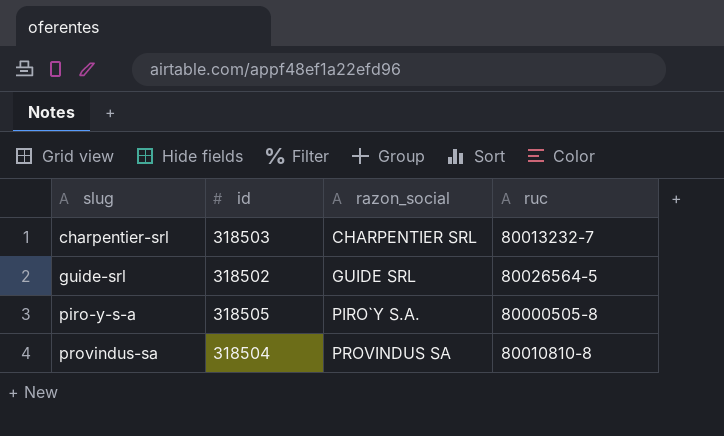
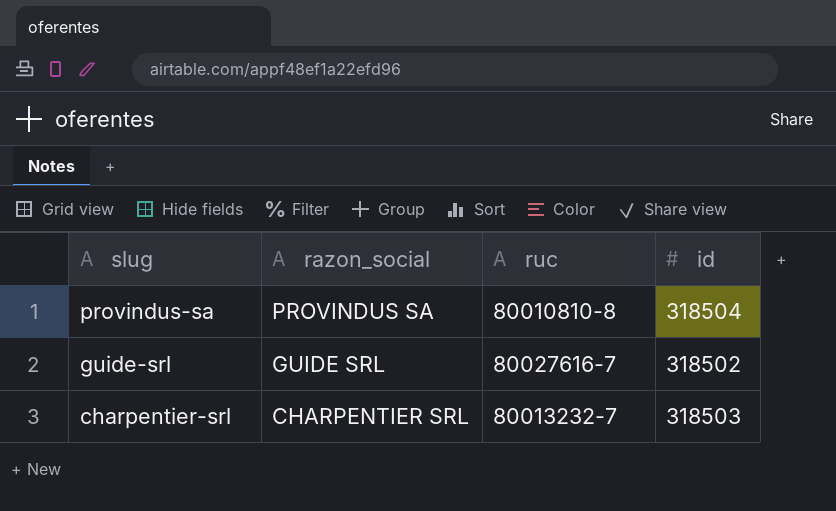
row order: slug ascending -> slug descending
column id | position: 2 -> 4
row piro-y-s-a: 318505 | PIRO`Y S.A. | 80000505-8 -> none
guide-srl | ruc: 80026564-5 -> 80027616-7

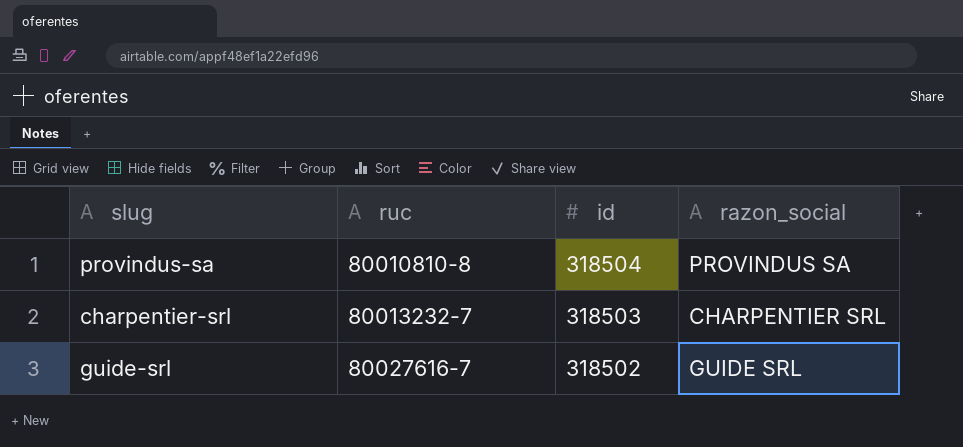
row order: slug descending -> ruc ascending
column razon_social | position: 2 -> 4

